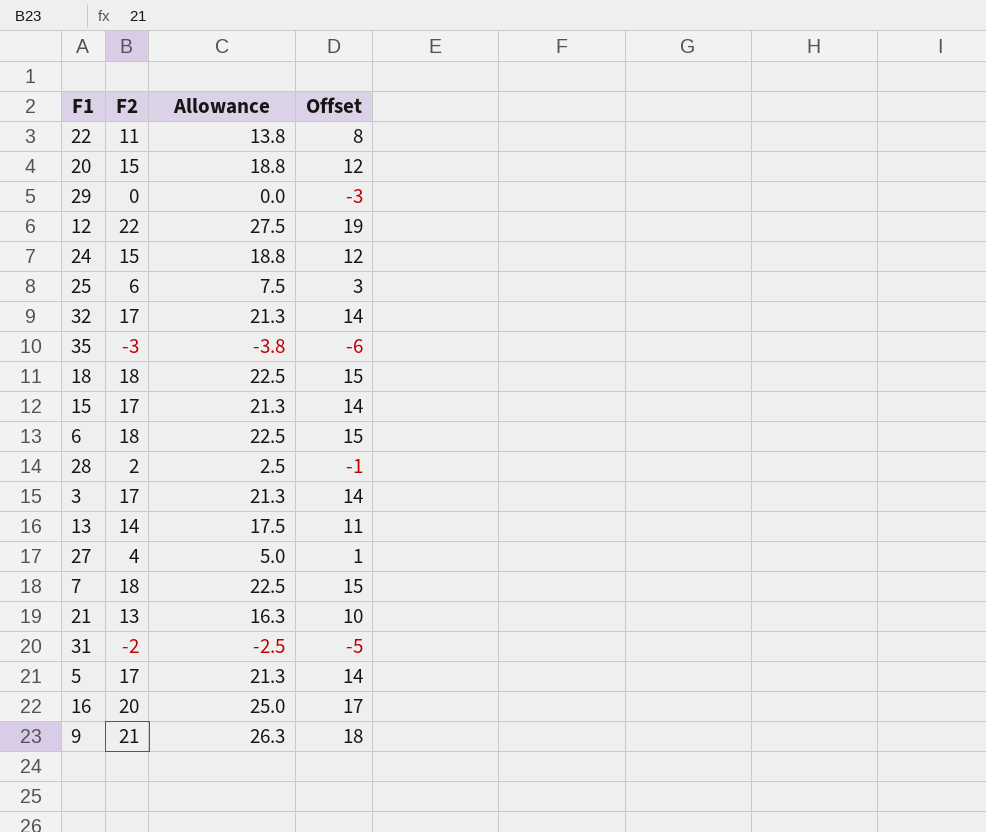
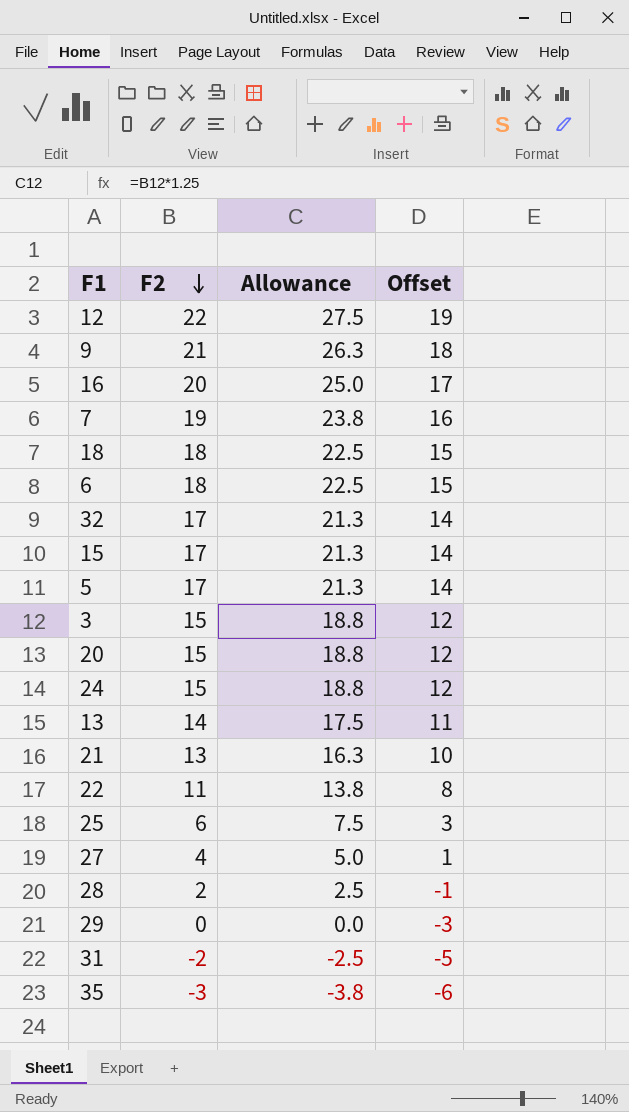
row order: none -> F2 descending
7 | F2: 18 -> 19
7 | Allowance: 22.5 -> 23.8
7 | Offset: 15 -> 16
3 | F2: 17 -> 15
3 | Allowance: 21.3 -> 18.8
3 | Offset: 14 -> 12

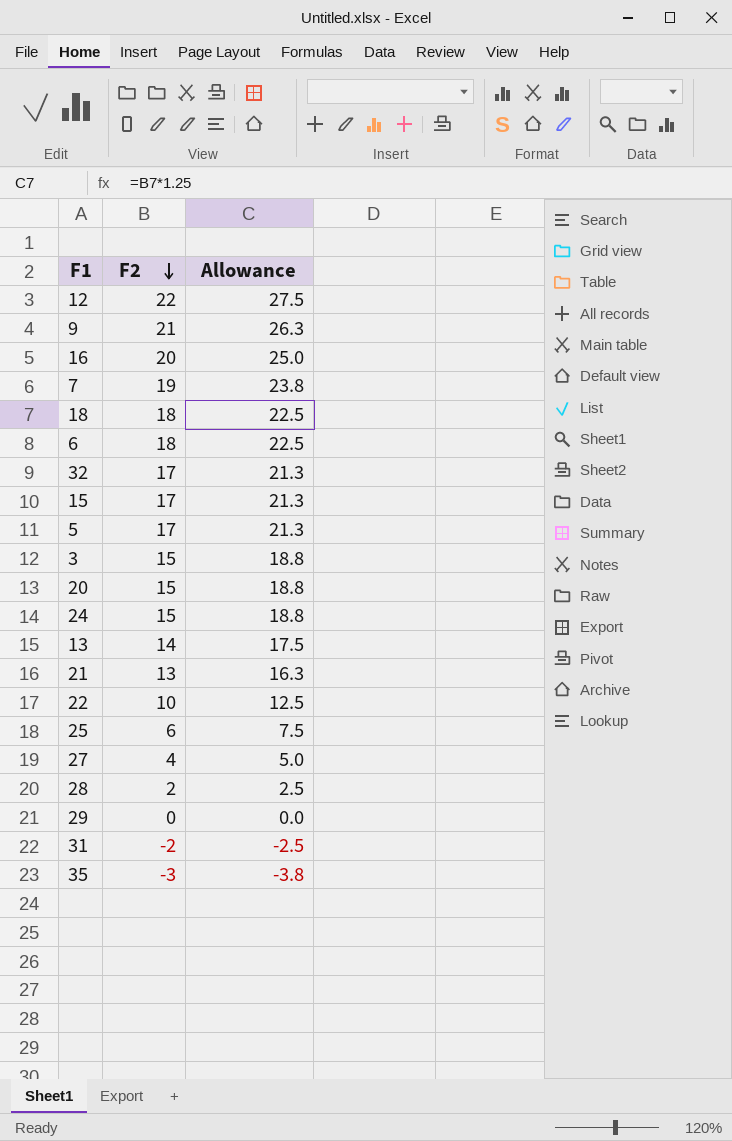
column Offset | formula: [F2] - 3 -> none
22 | F2: 11 -> 10
22 | Allowance: 13.8 -> 12.5

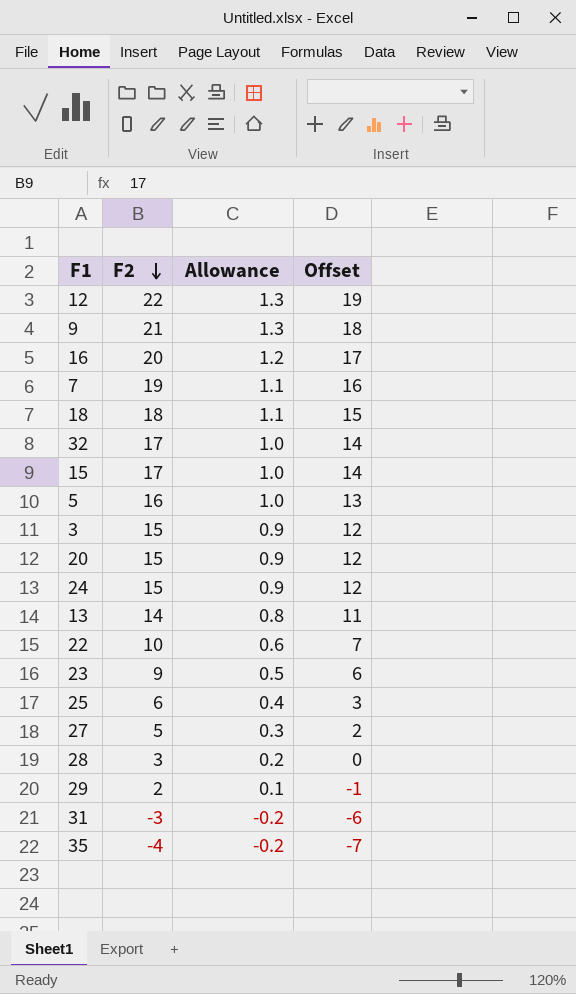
column Allowance | formula: [F2] * 1.25 -> [F2] * 0.06
column Offset | formula: none -> [F2] - 3
row 6: 18 | 22.5 -> none
row 21: 13 | 16.3 -> none
5 | F2: 17 -> 16
row 23: none -> 9 | 0.5 | 6
27 | F2: 4 -> 5
28 | F2: 2 -> 3
29 | F2: 0 -> 2
31 | F2: -2 -> -3
35 | F2: -3 -> -4

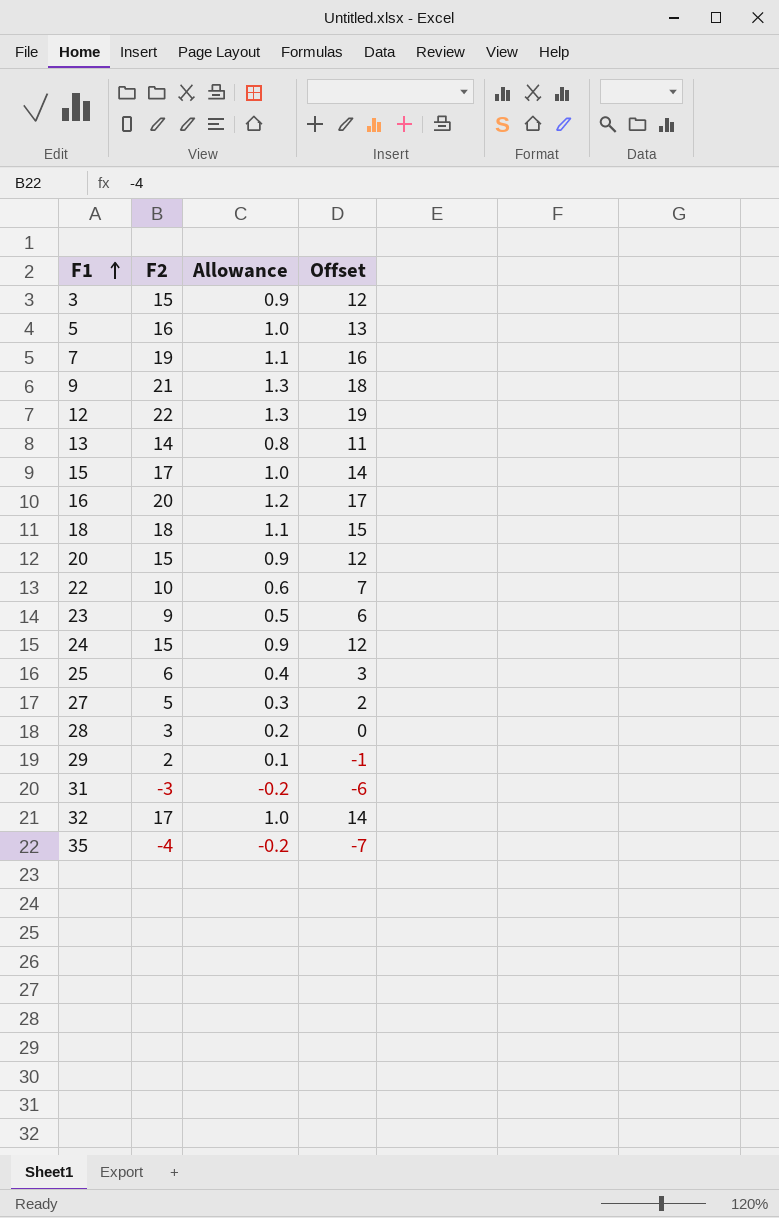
row order: F2 descending -> F1 ascending

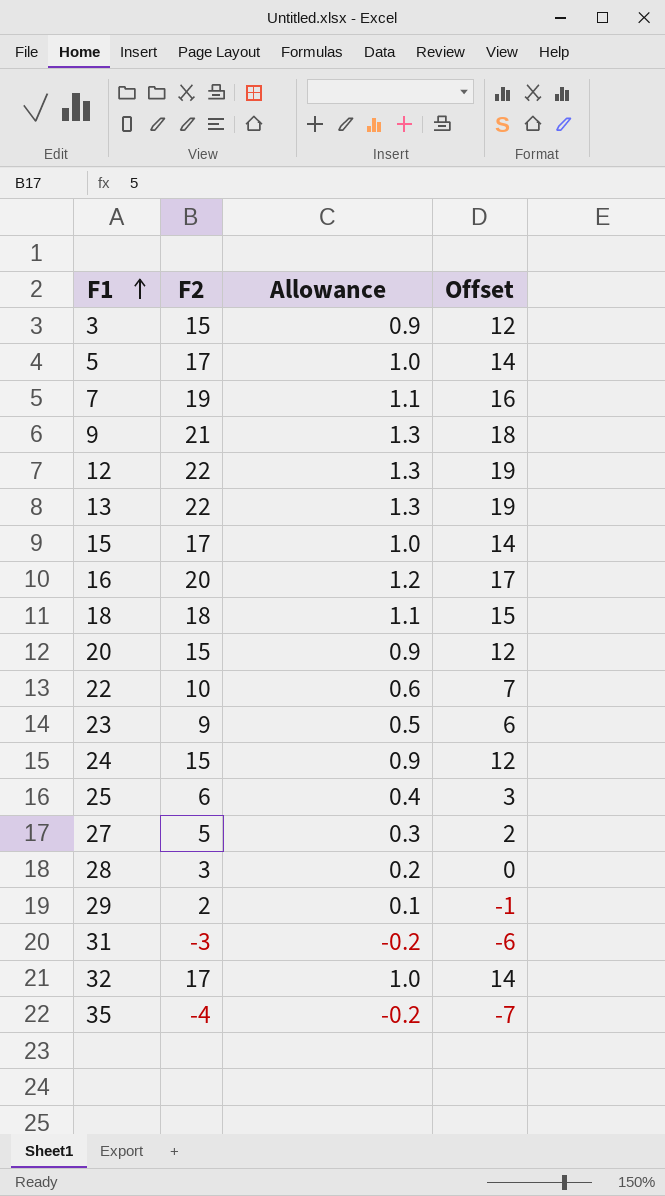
5 | F2: 16 -> 17
5 | Offset: 13 -> 14
13 | F2: 14 -> 22
13 | Allowance: 0.8 -> 1.3
13 | Offset: 11 -> 19

